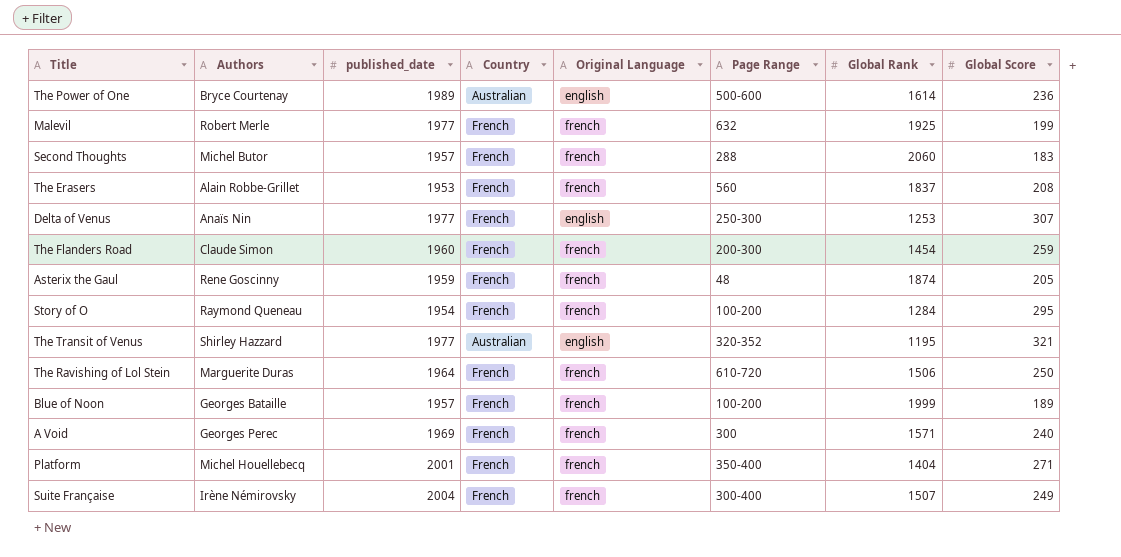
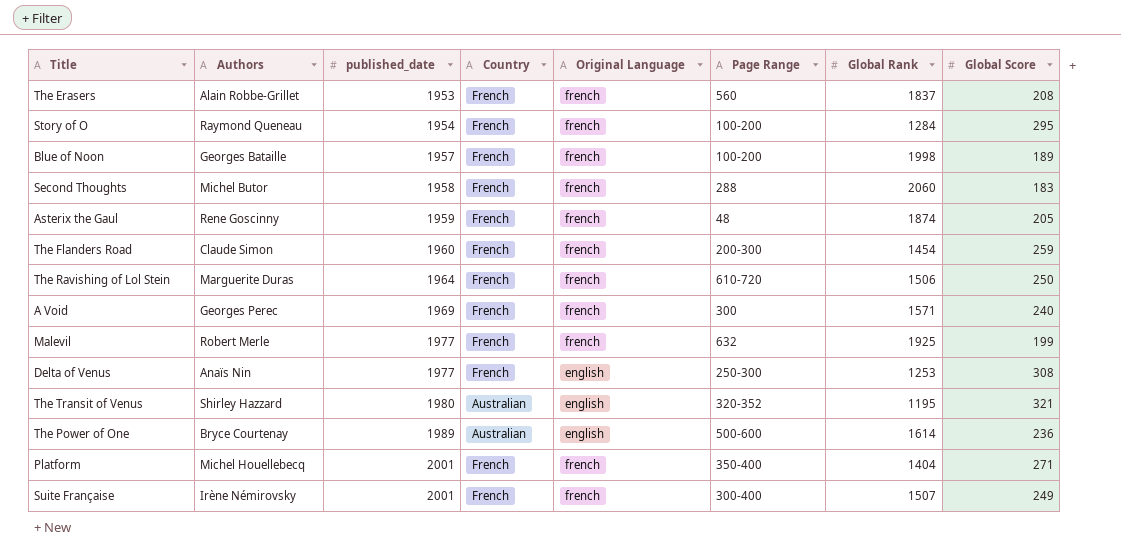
row order: none -> published_date ascending
Blue of Noon | Global Rank: 1999 -> 1998
Second Thoughts | published_date: 1957 -> 1958
Delta of Venus | Global Score: 307 -> 308
The Transit of Venus | published_date: 1977 -> 1980
Suite Française | published_date: 2004 -> 2001

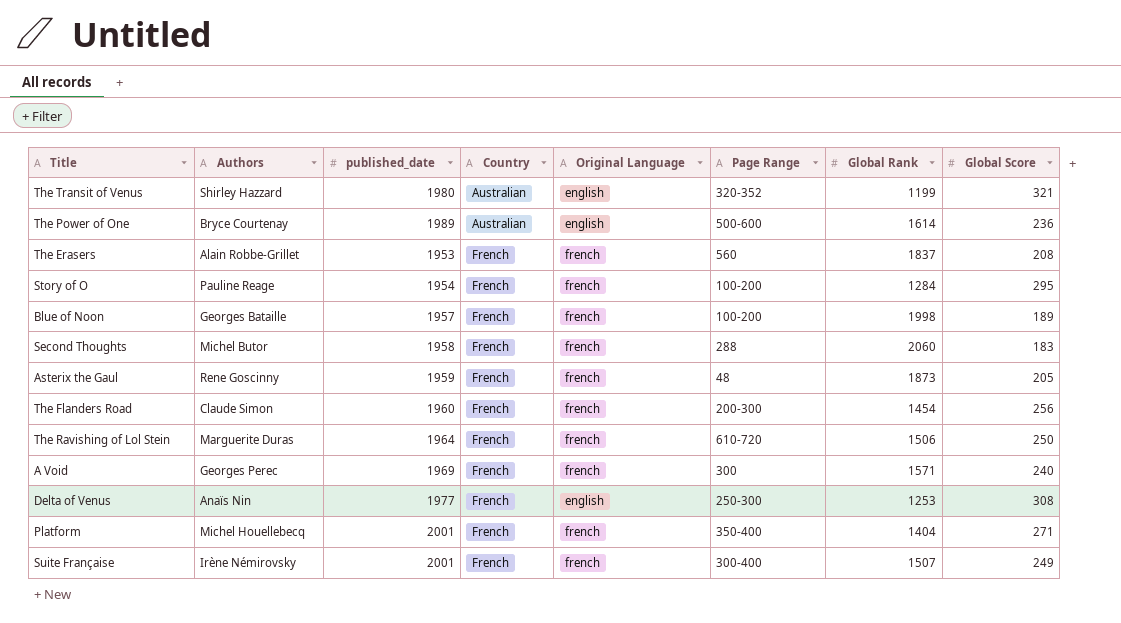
row order: published_date ascending -> Country ascending
row Malevil: Robert Merle | 1977 | French | french | 632 | 1925 | 199 -> none
The Transit of Venus | Global Rank: 1195 -> 1199
Story of O | Authors: Raymond Queneau -> Pauline Reage
Asterix the Gaul | Global Rank: 1874 -> 1873
The Flanders Road | Global Score: 259 -> 256

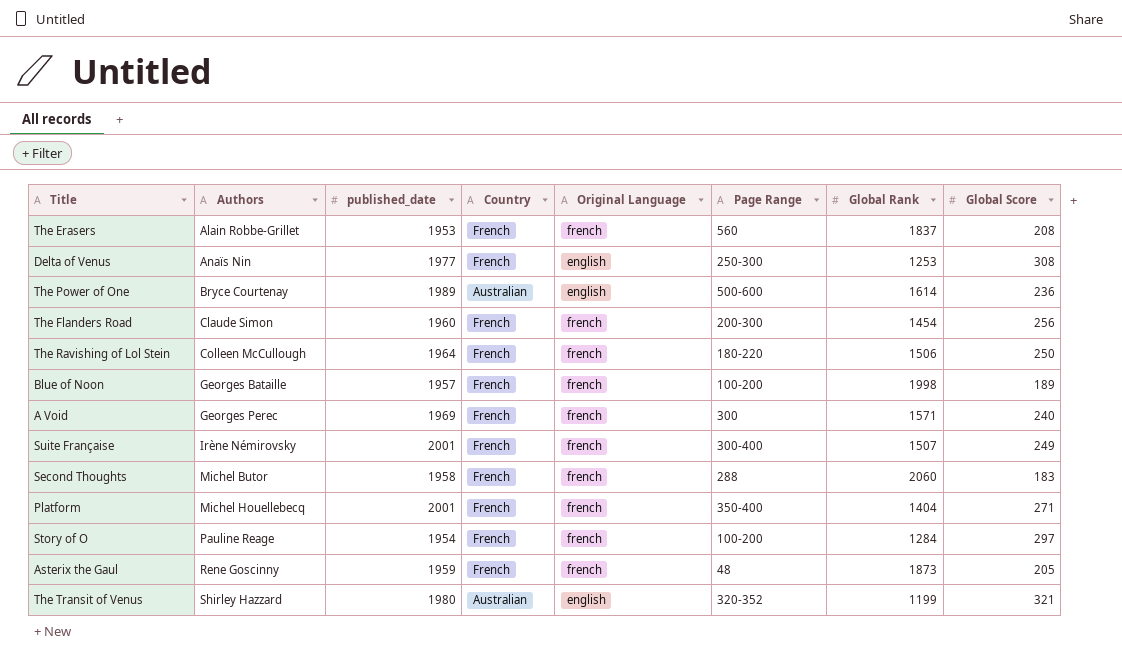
row order: Country ascending -> Authors ascending
The Ravishing of Lol Stein | Authors: Marguerite Duras -> Colleen McCullough
The Ravishing of Lol Stein | Page Range: 610-720 -> 180-220
Story of O | Global Score: 295 -> 297

